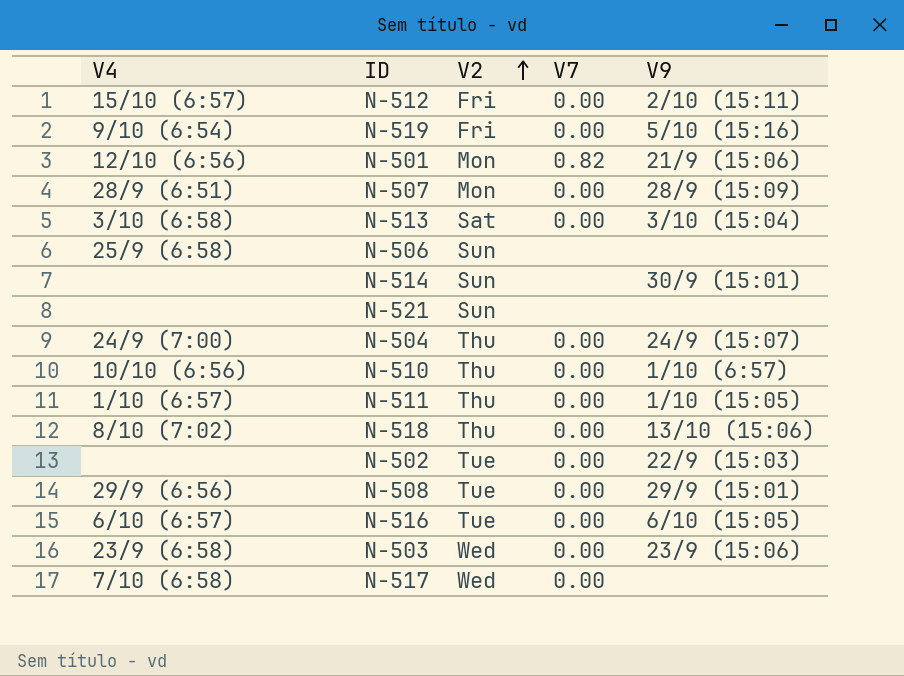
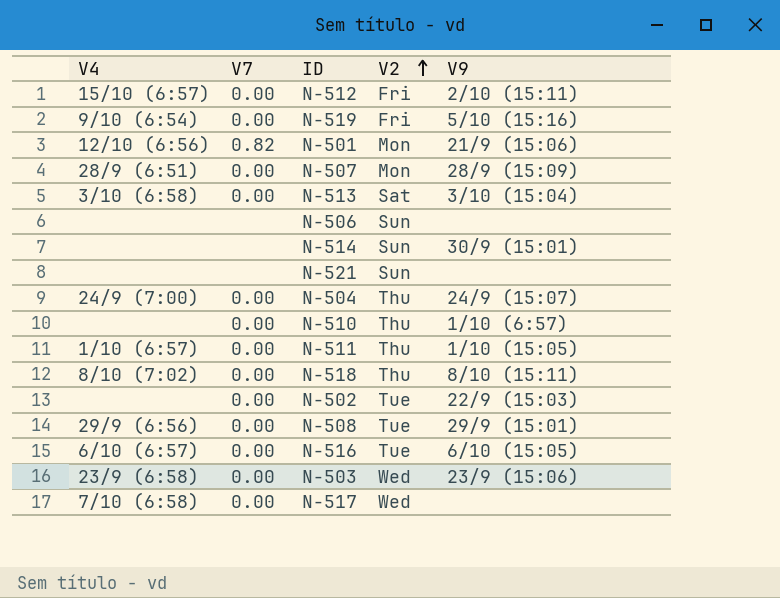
column V7 | position: 4 -> 2
N-506 | V4: 25/9 (6:58) -> none
N-510 | V4: 10/10 (6:56) -> none
N-518 | V9: 13/10 (15:06) -> 8/10 (15:11)

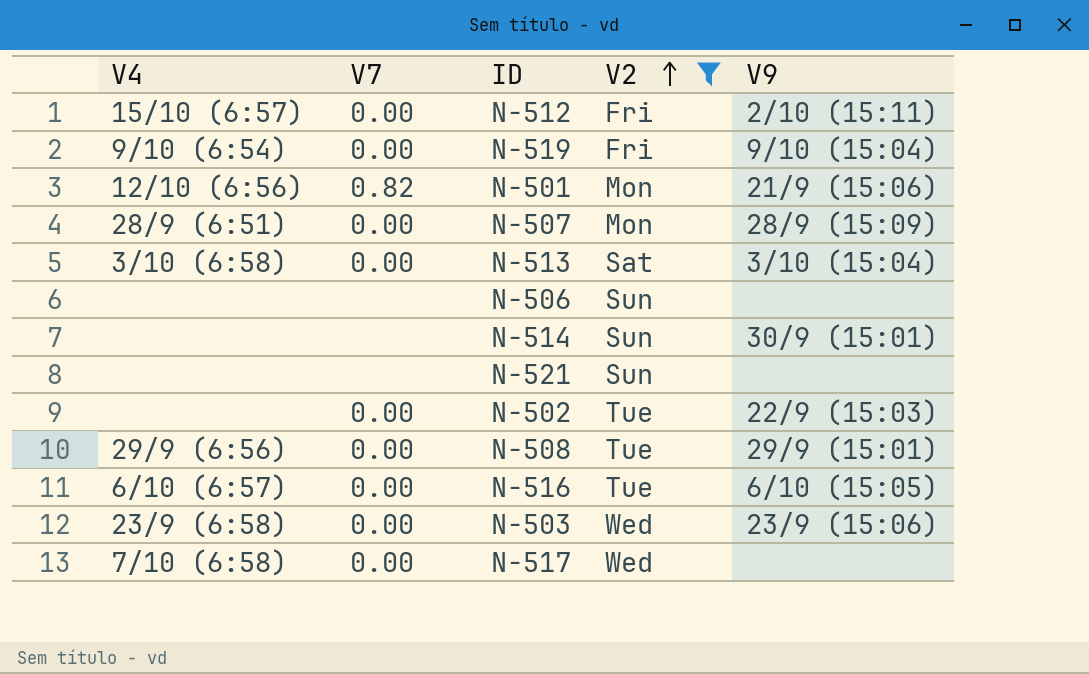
filter: none -> V2 != Thu
N-519 | V9: 5/10 (15:16) -> 9/10 (15:04)

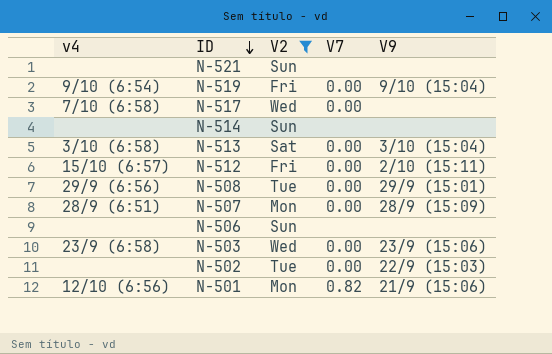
row order: V2 ascending -> ID descending
column name: V4 -> v4
column V7 | position: 2 -> 4
row N-516: 6/10 (6:57) | 0.00 | Tue | 6/10 (15:05) -> none
N-514 | V9: 30/9 (15:01) -> none

